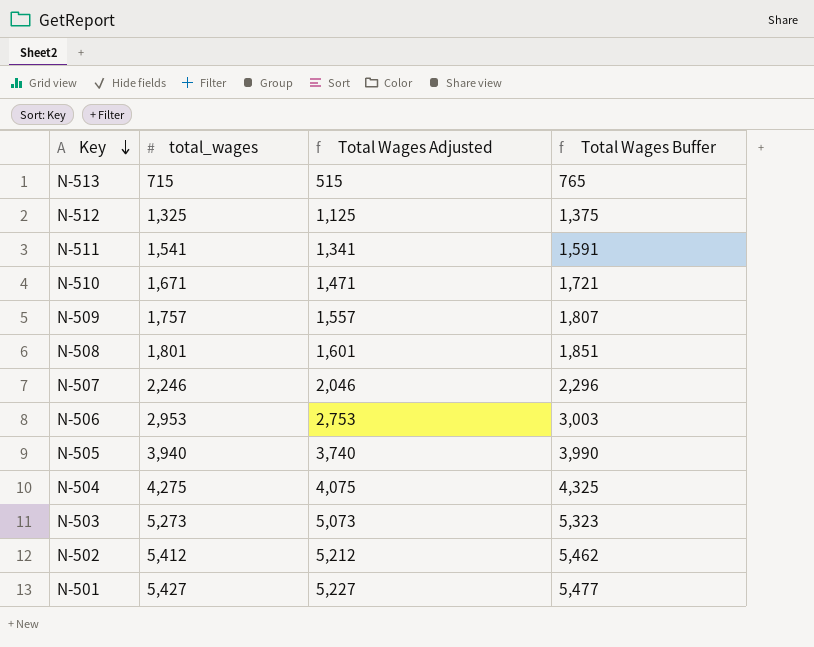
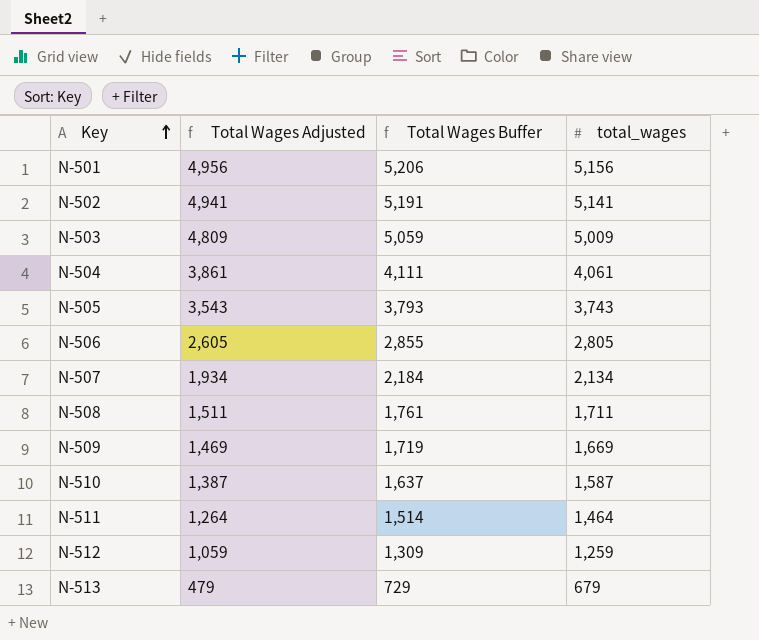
row order: Key descending -> Key ascending
column total_wages | position: 2 -> 4
N-501 | Total Wages Adjusted: 5,227 -> 4,956
N-501 | Total Wages Buffer: 5,477 -> 5,206
N-501 | total_wages: 5,427 -> 5,156
N-502 | Total Wages Adjusted: 5,212 -> 4,941
N-502 | Total Wages Buffer: 5,462 -> 5,191
N-502 | total_wages: 5,412 -> 5,141
N-503 | Total Wages Adjusted: 5,073 -> 4,809
N-503 | Total Wages Buffer: 5,323 -> 5,059
N-503 | total_wages: 5,273 -> 5,009
N-504 | Total Wages Adjusted: 4,075 -> 3,861
N-504 | Total Wages Buffer: 4,325 -> 4,111
N-504 | total_wages: 4,275 -> 4,061
N-505 | Total Wages Adjusted: 3,740 -> 3,543
N-505 | Total Wages Buffer: 3,990 -> 3,793
N-505 | total_wages: 3,940 -> 3,743
N-506 | Total Wages Adjusted: 2,753 -> 2,605
N-506 | Total Wages Buffer: 3,003 -> 2,855
N-506 | total_wages: 2,953 -> 2,805
N-507 | Total Wages Adjusted: 2,046 -> 1,934
N-507 | Total Wages Buffer: 2,296 -> 2,184
N-507 | total_wages: 2,246 -> 2,134
N-508 | Total Wages Adjusted: 1,601 -> 1,511
N-508 | Total Wages Buffer: 1,851 -> 1,761
N-508 | total_wages: 1,801 -> 1,711
N-509 | Total Wages Adjusted: 1,557 -> 1,469
N-509 | Total Wages Buffer: 1,807 -> 1,719
N-509 | total_wages: 1,757 -> 1,669
N-510 | Total Wages Adjusted: 1,471 -> 1,387
N-510 | Total Wages Buffer: 1,721 -> 1,637
N-510 | total_wages: 1,671 -> 1,587
N-511 | Total Wages Adjusted: 1,341 -> 1,264
N-511 | Total Wages Buffer: 1,591 -> 1,514
N-511 | total_wages: 1,541 -> 1,464
N-512 | Total Wages Adjusted: 1,125 -> 1,059
N-512 | Total Wages Buffer: 1,375 -> 1,309
N-512 | total_wages: 1,325 -> 1,259
N-513 | Total Wages Adjusted: 515 -> 479
N-513 | Total Wages Buffer: 765 -> 729
N-513 | total_wages: 715 -> 679

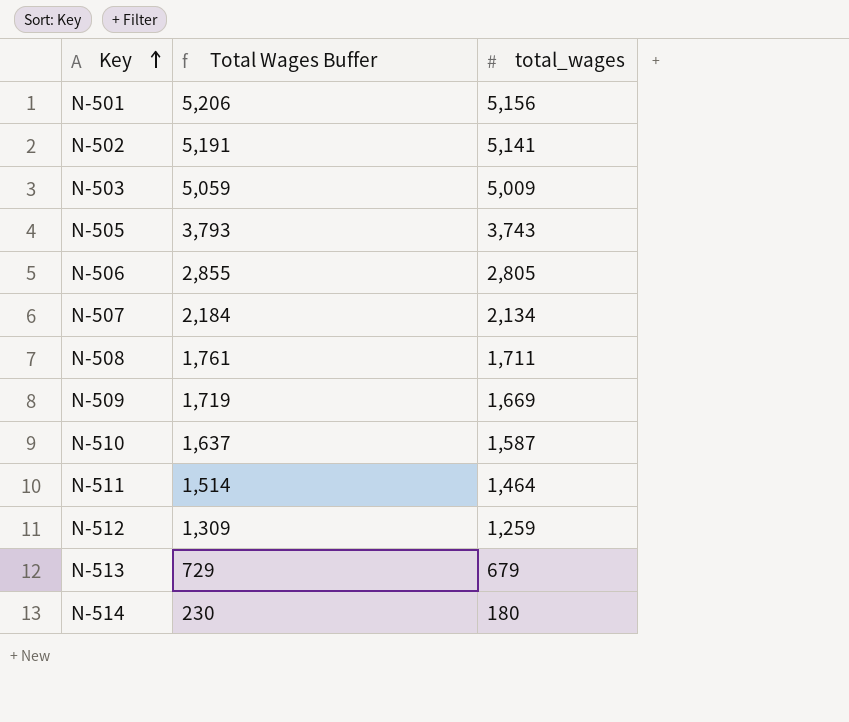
column Total Wages Adjusted | formula: [total_wages] - 200 -> none
row N-504: 3,861 | 4,111 | 4,061 -> none
row N-514: none -> 230 | 180

